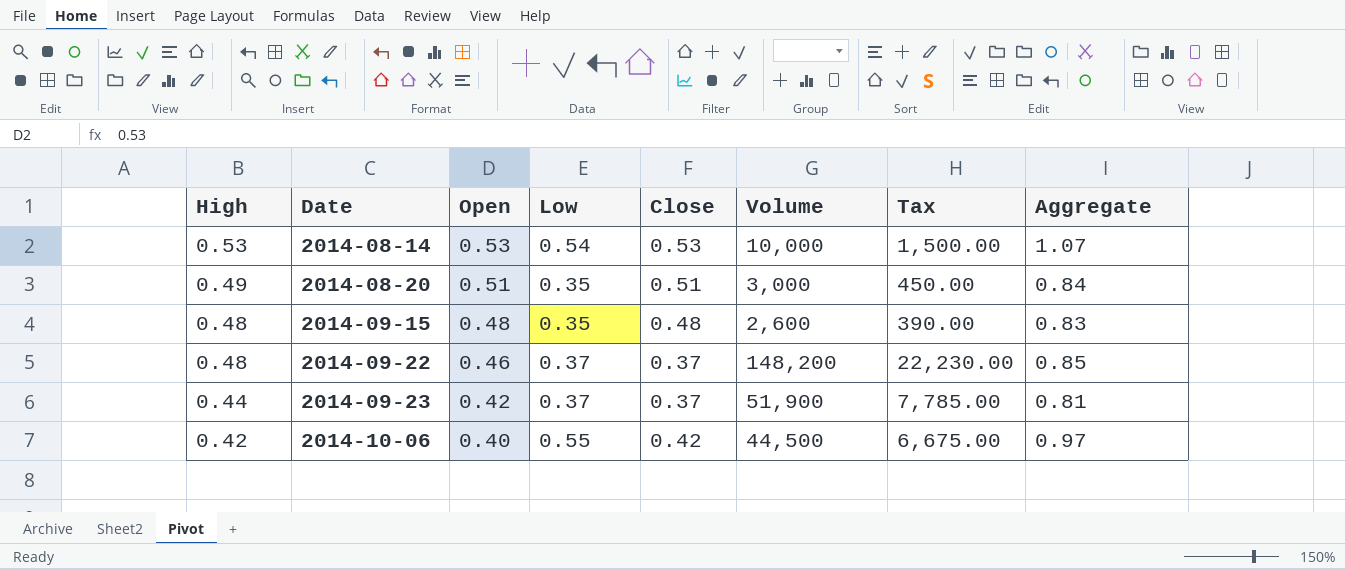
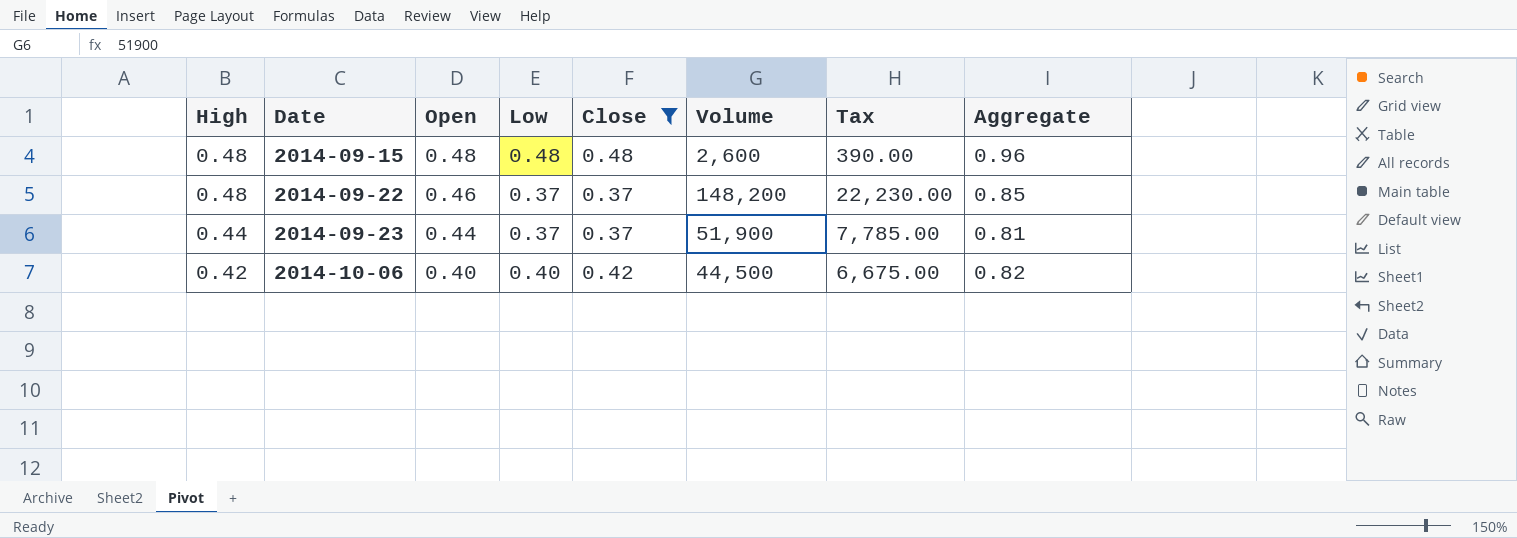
filter: none -> Close <= 0.48
2014-09-15 | Low: 0.35 -> 0.48
2014-09-15 | Aggregate: 0.83 -> 0.96
2014-09-23 | Open: 0.42 -> 0.44
2014-10-06 | Low: 0.55 -> 0.40
2014-10-06 | Aggregate: 0.97 -> 0.82

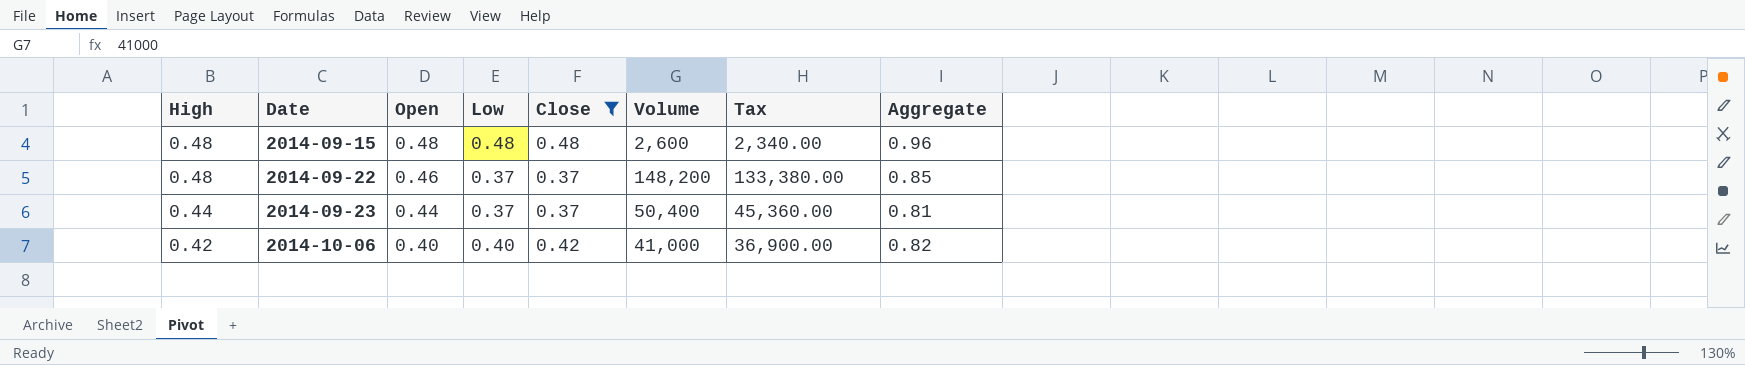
column Tax | formula: [Volume] * 0.15 -> [Volume] * 0.9
2014-09-23 | Volume: 51,900 -> 50,400
2014-10-06 | Volume: 44,500 -> 41,000

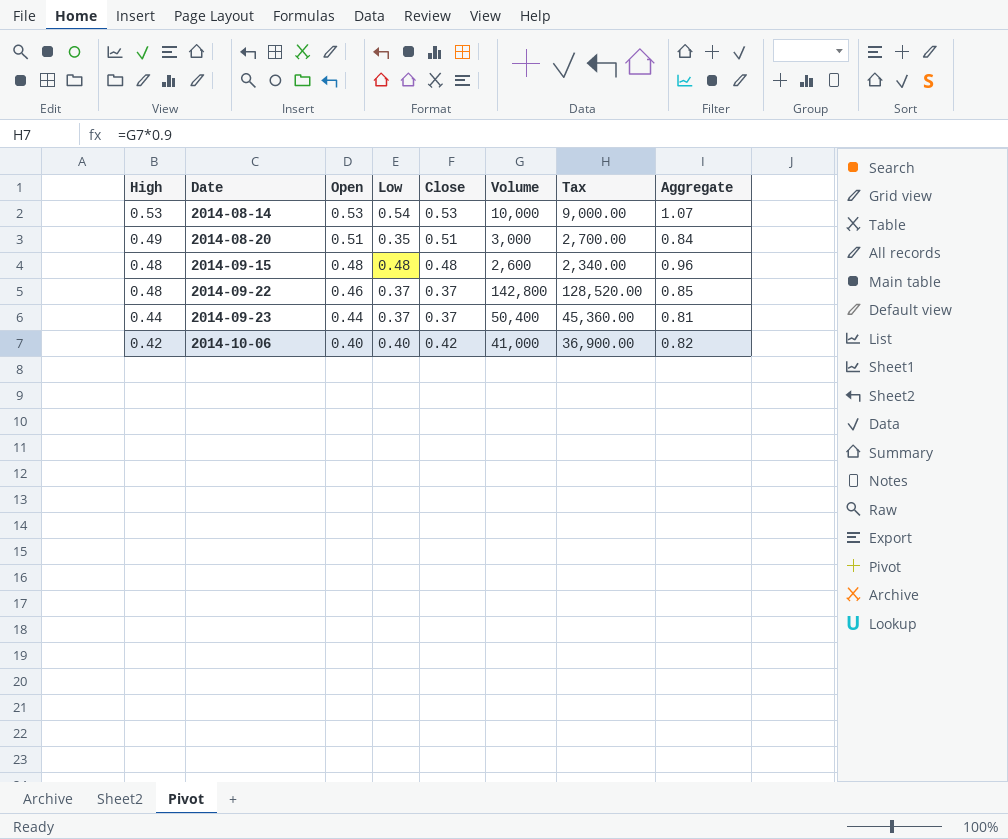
filter: Close <= 0.48 -> none
2014-09-22 | Volume: 148,200 -> 142,800
2014-09-22 | Tax: 133,380.00 -> 128,520.00

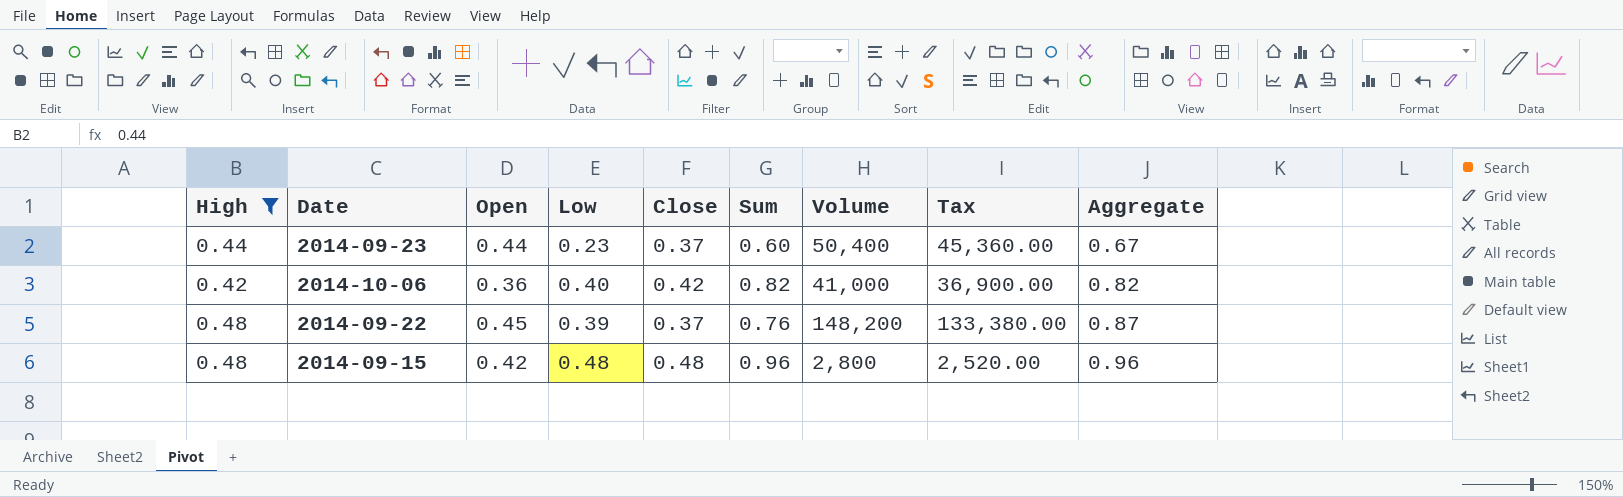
filter: none -> High <= 0.48
row order: High descending -> Aggregate ascending
column Sum | formula: none -> [Low] + [Close]
2014-09-23 | Low: 0.37 -> 0.23
2014-09-23 | Aggregate: 0.81 -> 0.67
2014-10-06 | Open: 0.40 -> 0.36
2014-09-22 | Open: 0.46 -> 0.45
2014-09-22 | Low: 0.37 -> 0.39
2014-09-22 | Volume: 142,800 -> 148,200
2014-09-22 | Tax: 128,520.00 -> 133,380.00
2014-09-22 | Aggregate: 0.85 -> 0.87
2014-09-15 | Open: 0.48 -> 0.42
2014-09-15 | Volume: 2,600 -> 2,800
2014-09-15 | Tax: 2,340.00 -> 2,520.00

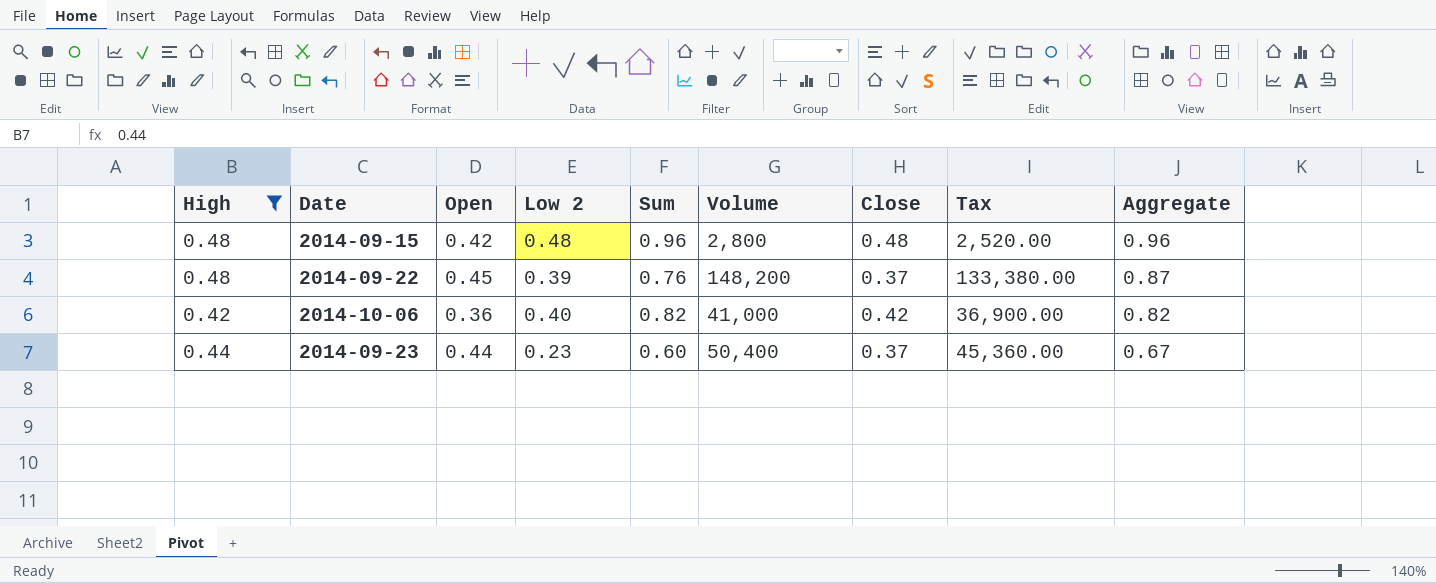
row order: Aggregate ascending -> Aggregate descending
column name: Low -> Low 2
column Close | position: 5 -> 7

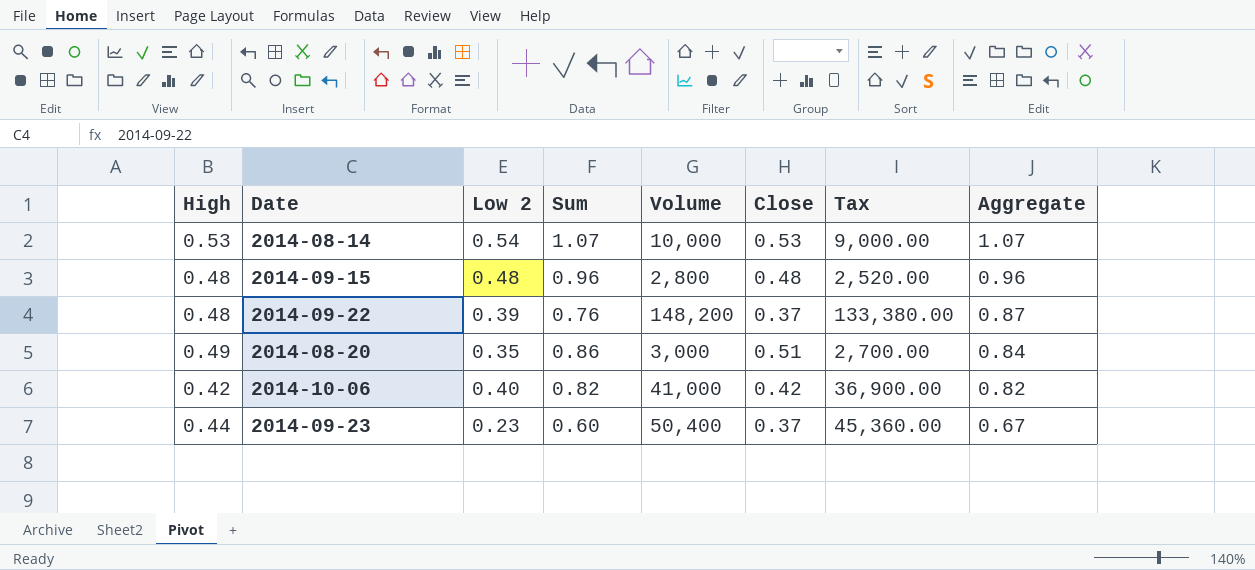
filter: High <= 0.48 -> none
column Open | position: 3 -> none

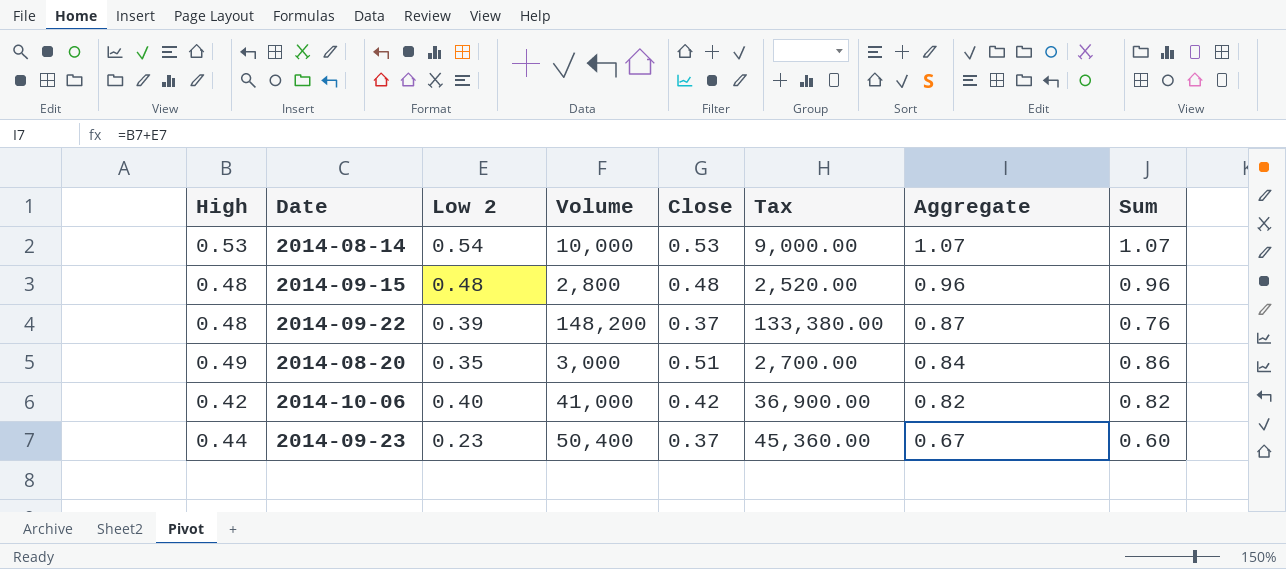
column Sum | position: 4 -> 8

